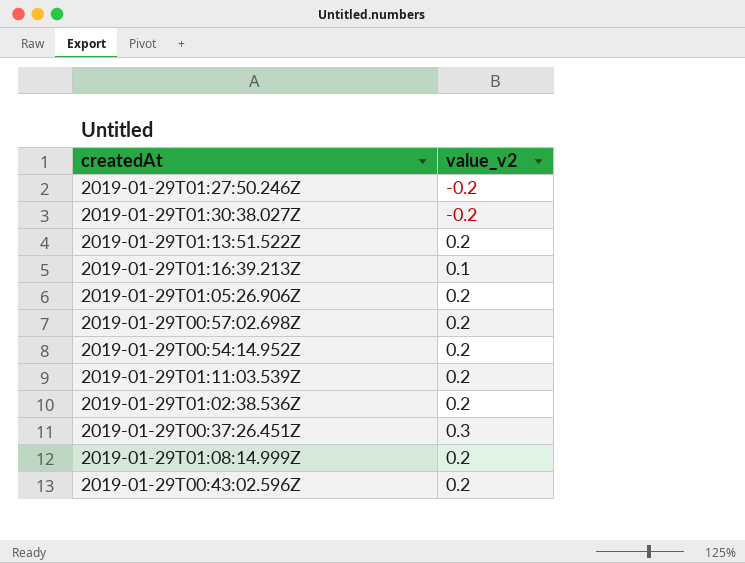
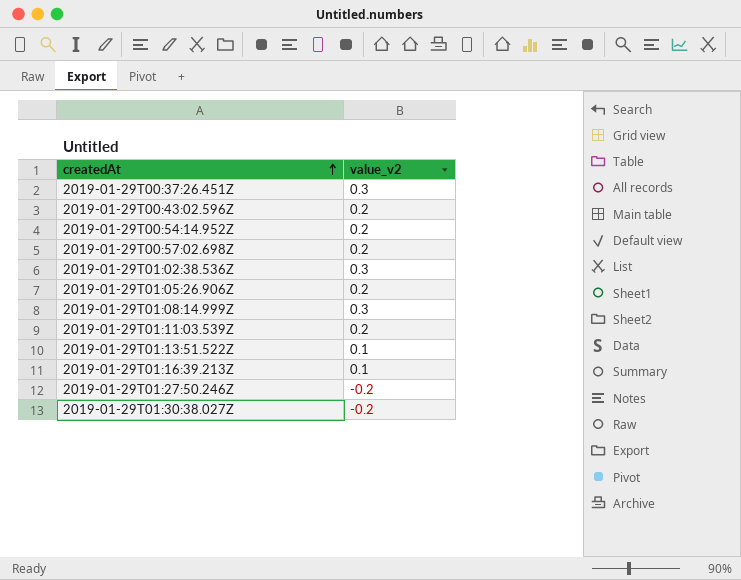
row order: none -> createdAt ascending
2019-01-29T01:02:38.536Z | value_v2: 0.2 -> 0.3
2019-01-29T01:08:14.999Z | value_v2: 0.2 -> 0.3
2019-01-29T01:13:51.522Z | value_v2: 0.2 -> 0.1

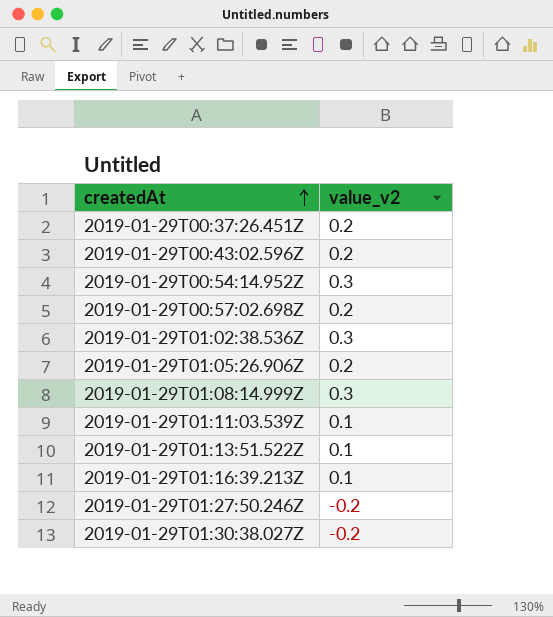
2019-01-29T00:37:26.451Z | value_v2: 0.3 -> 0.2
2019-01-29T00:54:14.952Z | value_v2: 0.2 -> 0.3
2019-01-29T01:11:03.539Z | value_v2: 0.2 -> 0.1

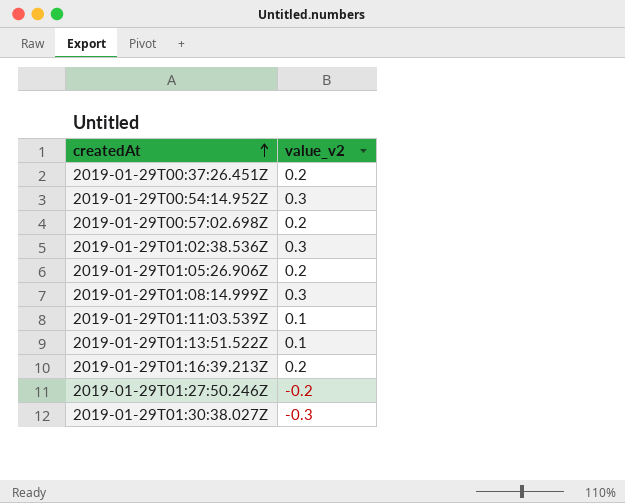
row 2019-01-29T00:43:02.596Z: 0.2 -> none
2019-01-29T01:16:39.213Z | value_v2: 0.1 -> 0.2
2019-01-29T01:30:38.027Z | value_v2: -0.2 -> -0.3

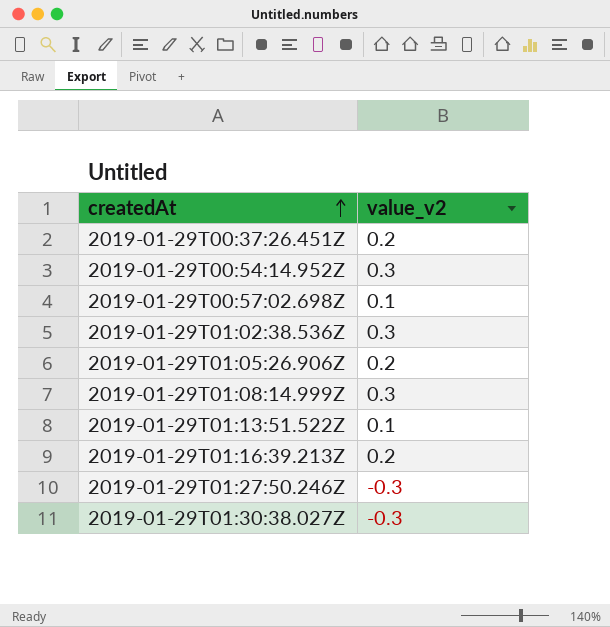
row 2019-01-29T01:11:03.539Z: 0.1 -> none
2019-01-29T00:57:02.698Z | value_v2: 0.2 -> 0.1
2019-01-29T01:27:50.246Z | value_v2: -0.2 -> -0.3

